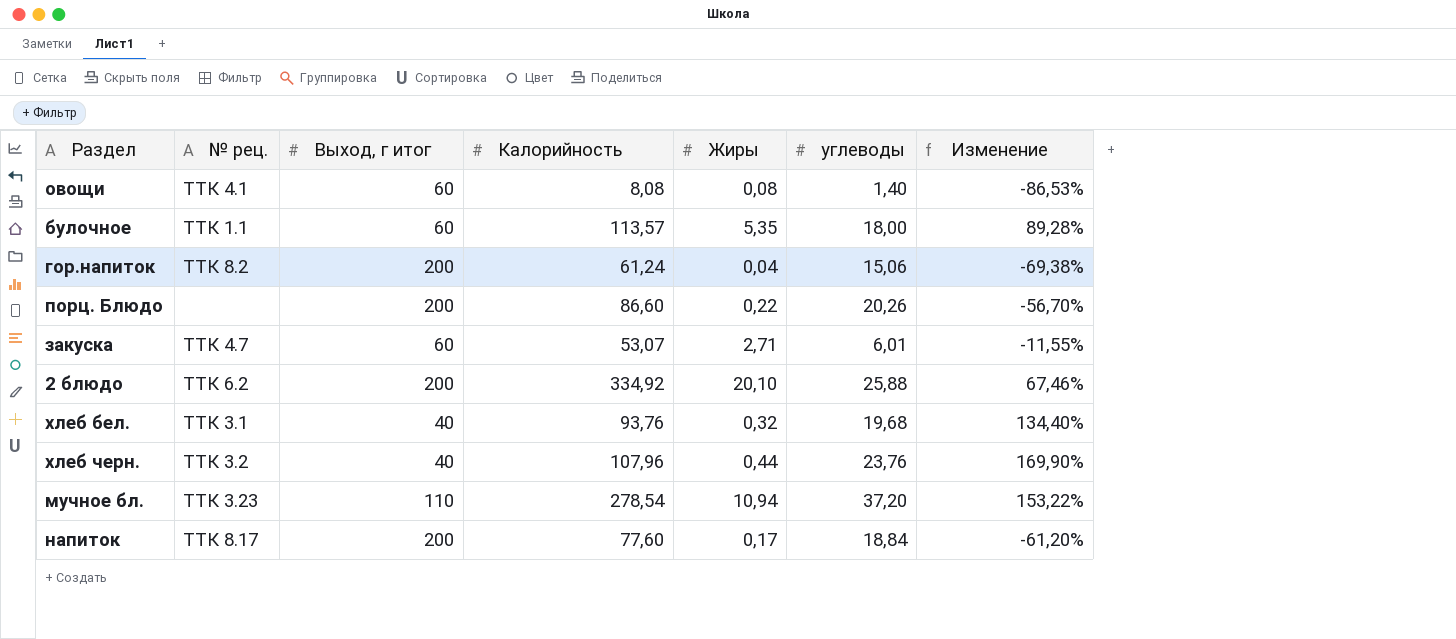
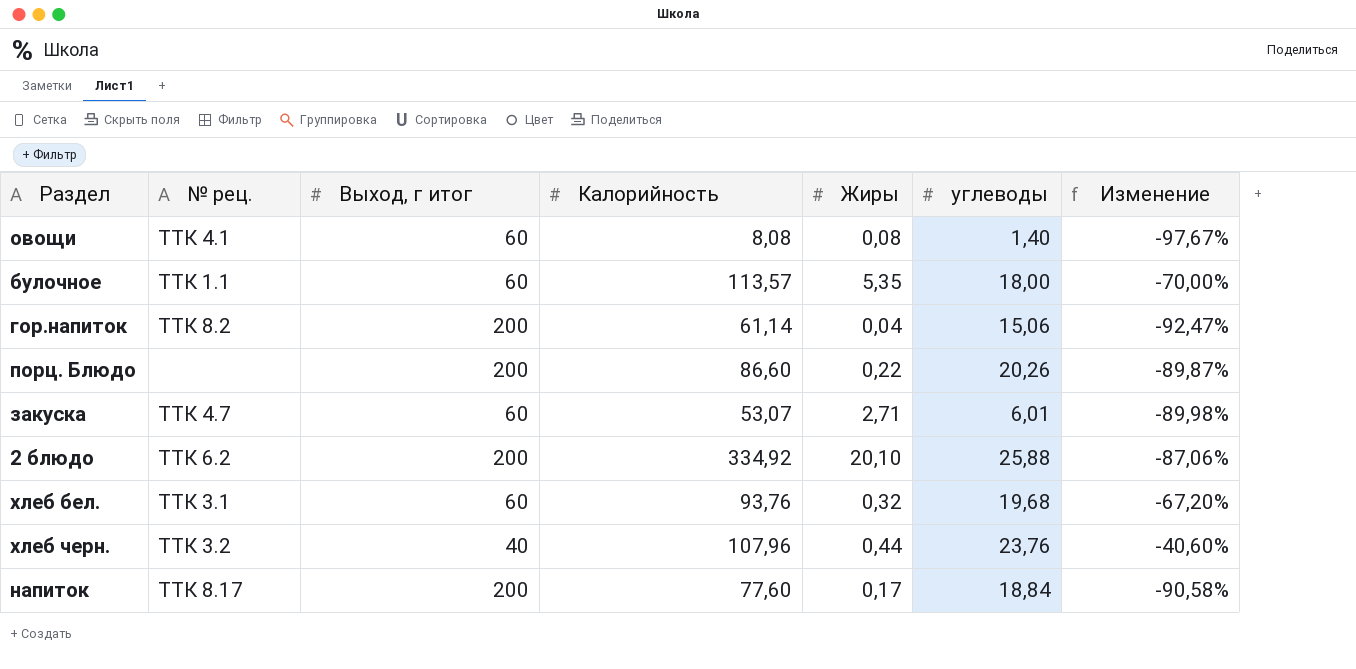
column Изменение | formula: ([Калорийность] - [Выход, г итог]) / [Выход, г итог] -> ([углеводы] - [Выход, г итог]) / [Выход, г итог]
row мучное бл.: ТТК 3.23 | 110 | 278,54 | 10,94 | 37,20 | 153,22% -> none
гор.напиток | Калорийность: 61,24 -> 61,14
хлеб бел. | Выход, г итог: 40 -> 60

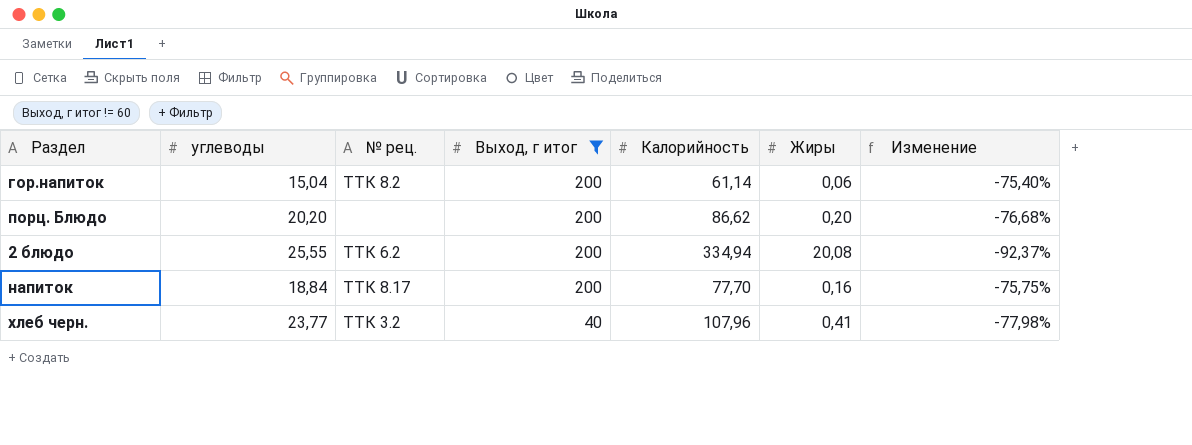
filter: none -> Выход, г итог != 60
row order: none -> Выход, г итог descending
column углеводы | position: 6 -> 2
column Изменение | formula: ([углеводы] - [Выход, г итог]) / [Выход, г итог] -> ([углеводы] - [Калорийность]) / [Калорийность]
гор.напиток | углеводы: 15,06 -> 15,04
гор.напиток | Жиры: 0,04 -> 0,06
порц. Блюдо | углеводы: 20,26 -> 20,20
порц. Блюдо | Калорийность: 86,60 -> 86,62
порц. Блюдо | Жиры: 0,22 -> 0,20
2 блюдо | углеводы: 25,88 -> 25,55
2 блюдо | Калорийность: 334,92 -> 334,94
2 блюдо | Жиры: 20,10 -> 20,08
напиток | Калорийность: 77,60 -> 77,70
напиток | Жиры: 0,17 -> 0,16
хлеб черн. | углеводы: 23,76 -> 23,77
хлеб черн. | Жиры: 0,44 -> 0,41

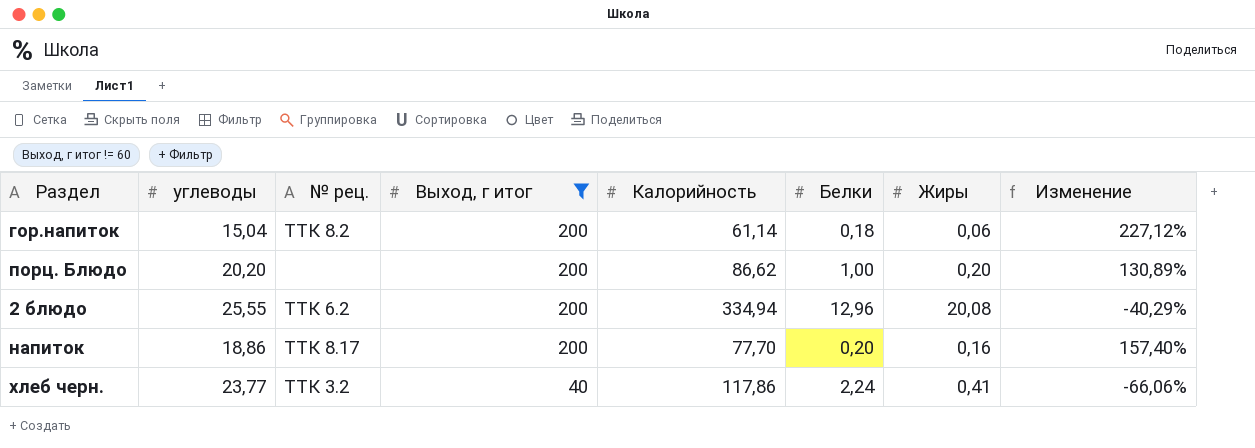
column Белки | position: none -> 6
column Изменение | formula: ([углеводы] - [Калорийность]) / [Калорийность] -> ([Выход, г итог] - [Калорийность]) / [Калорийность]
напиток | углеводы: 18,84 -> 18,86
хлеб черн. | Калорийность: 107,96 -> 117,86

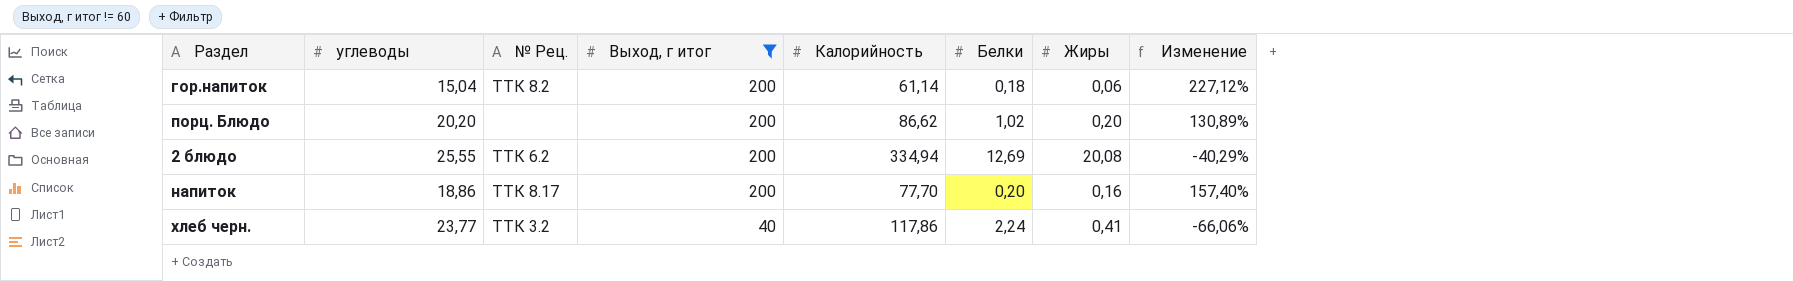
column name: № рец. -> № Рец.
порц. Блюдо | Белки: 1,00 -> 1,02
2 блюдо | Белки: 12,96 -> 12,69

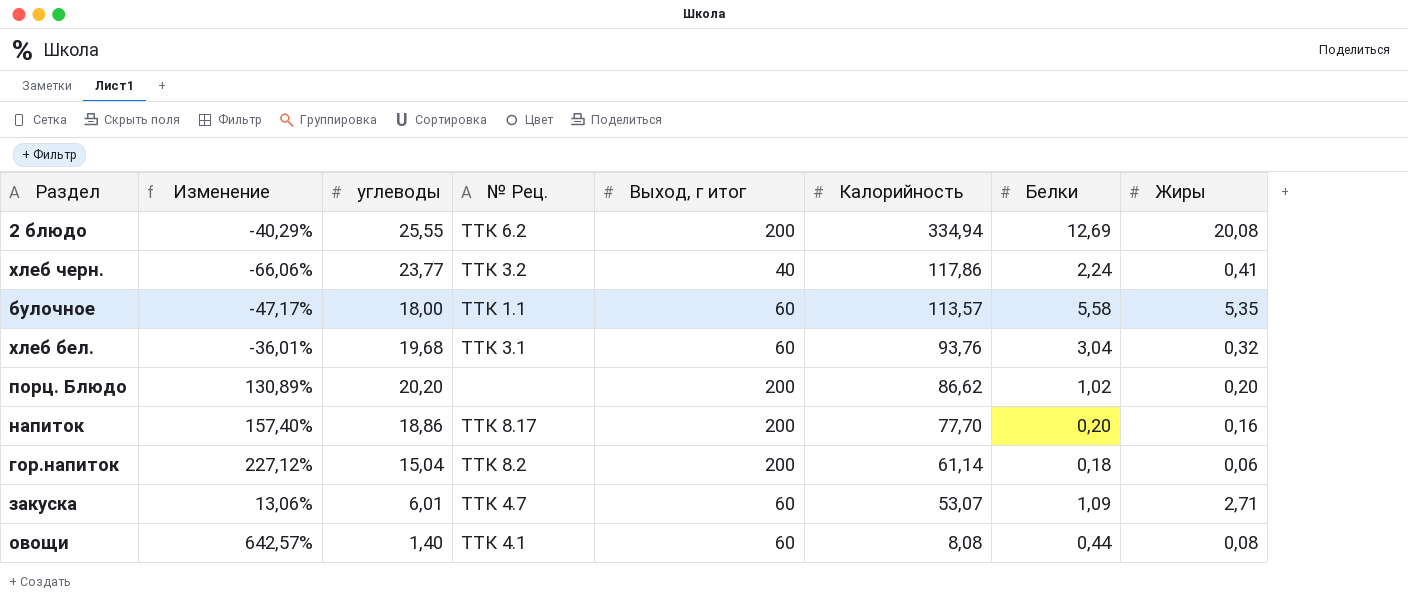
filter: Выход, г итог != 60 -> none
row order: Выход, г итог descending -> Калорийность descending
column Изменение | position: 8 -> 2

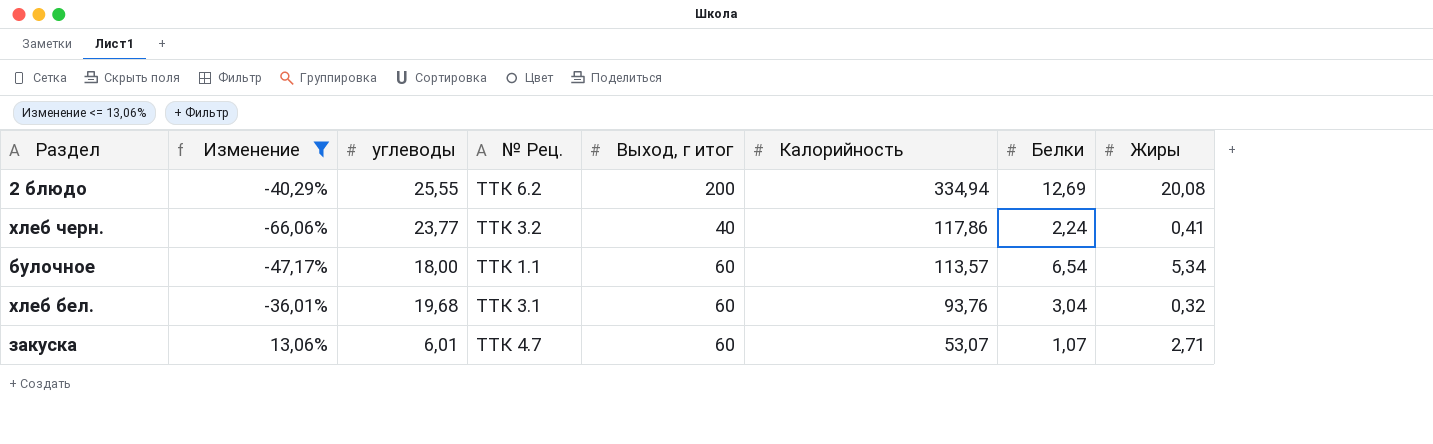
filter: none -> Изменение <= 13,06%
булочное | Белки: 5,58 -> 6,54
булочное | Жиры: 5,35 -> 5,34
закуска | Белки: 1,09 -> 1,07

